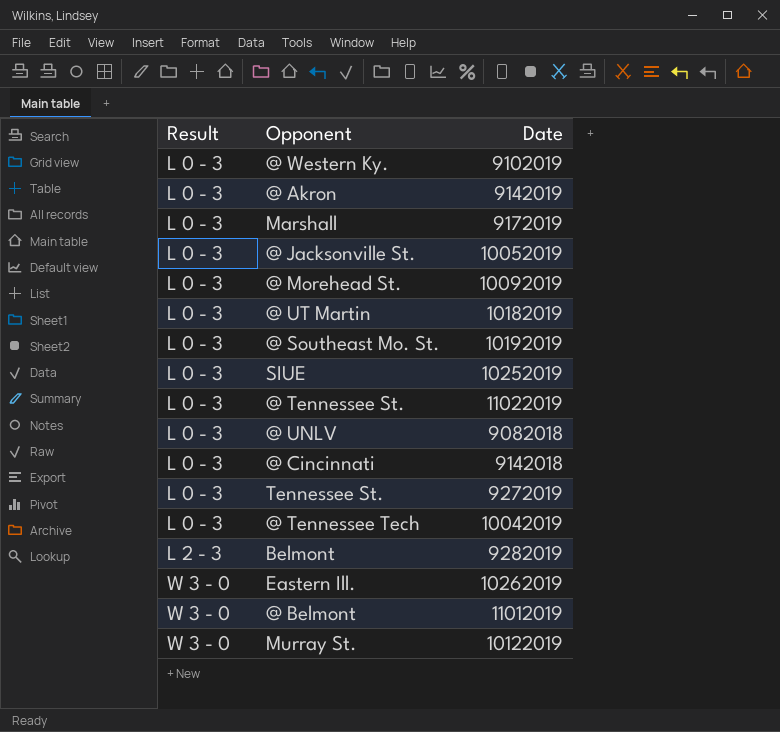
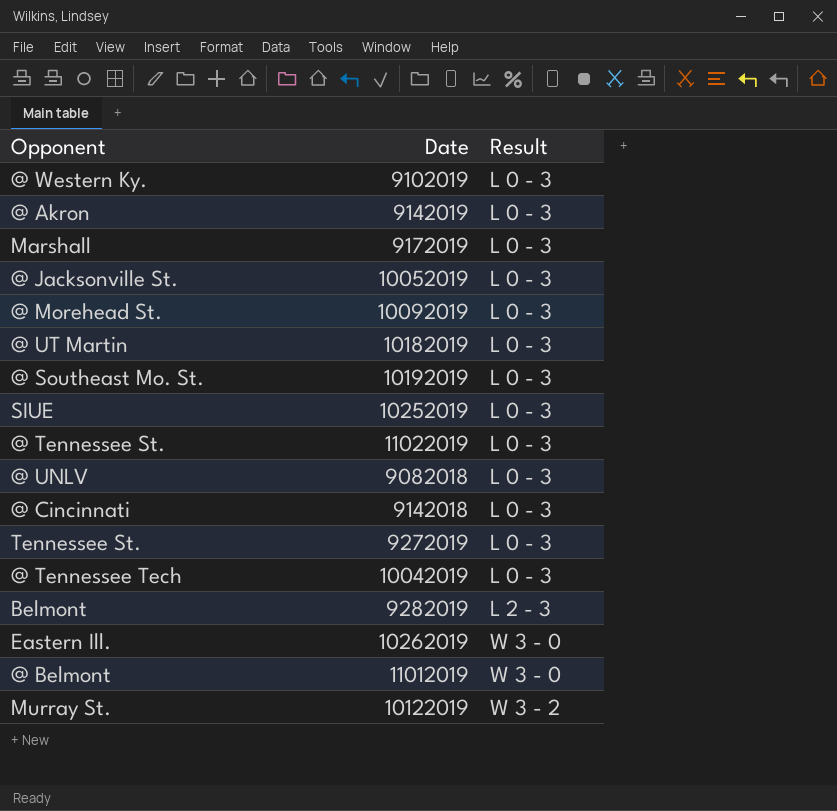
column Result | position: 1 -> 3
Murray St. | Result: W 3 - 0 -> W 3 - 2

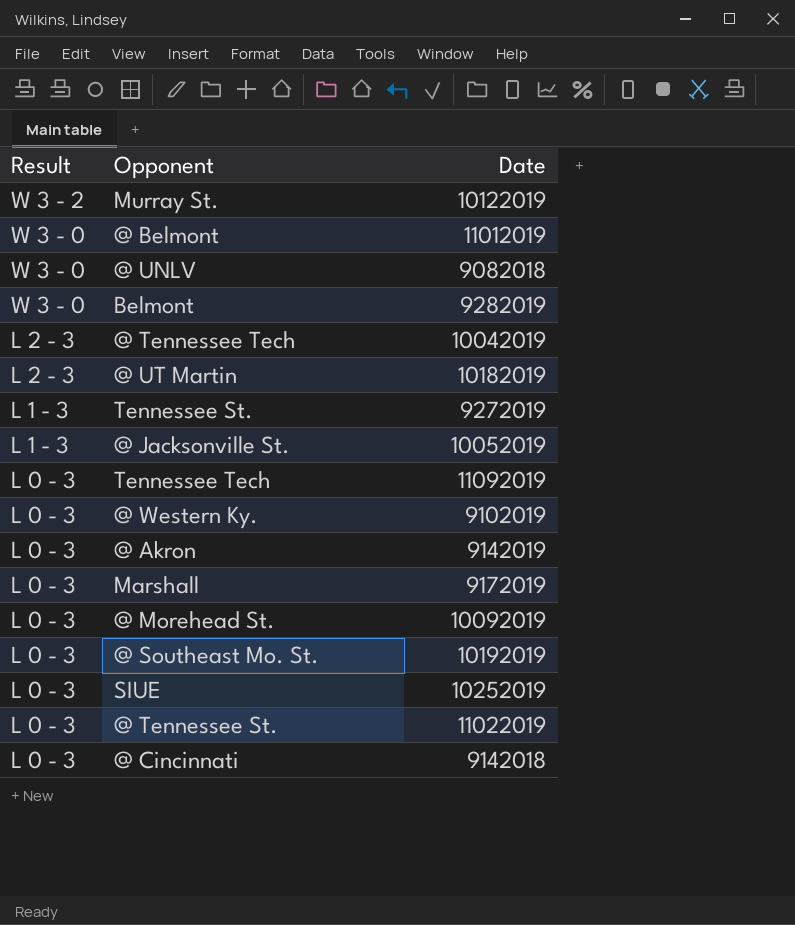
row order: Result ascending -> Result descending
column Result | position: 3 -> 1
row Eastern Ill.: 10262019 | W 3 - 0 -> none
@ UNLV | Result: L 0 - 3 -> W 3 - 0
Belmont | Result: L 2 - 3 -> W 3 - 0
@ Tennessee Tech | Result: L 0 - 3 -> L 2 - 3
@ UT Martin | Result: L 0 - 3 -> L 2 - 3
Tennessee St. | Result: L 0 - 3 -> L 1 - 3
@ Jacksonville St. | Result: L 0 - 3 -> L 1 - 3
row Tennessee Tech: none -> L 0 - 3 | 11092019

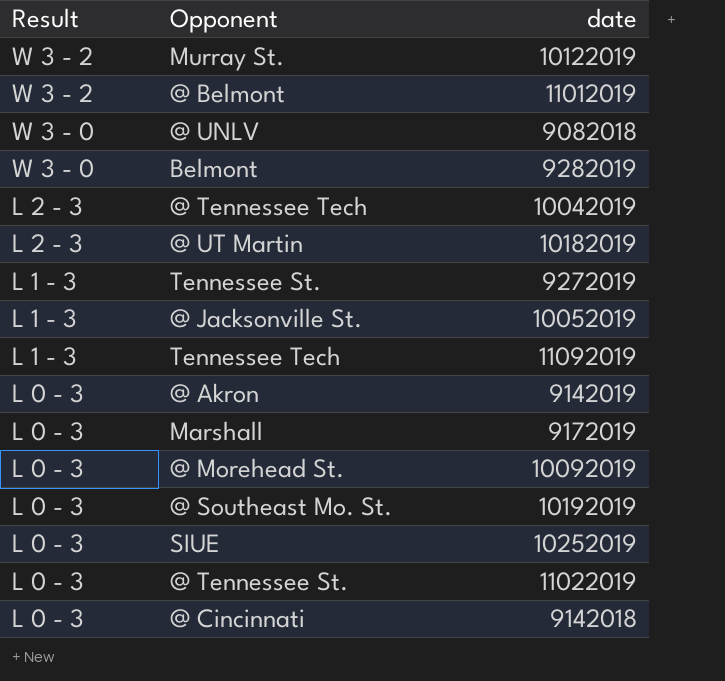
column name: Date -> date
row @ Western Ky.: L 0 - 3 | 9102019 -> none
@ Belmont | Result: W 3 - 0 -> W 3 - 2
Tennessee Tech | Result: L 0 - 3 -> L 1 - 3

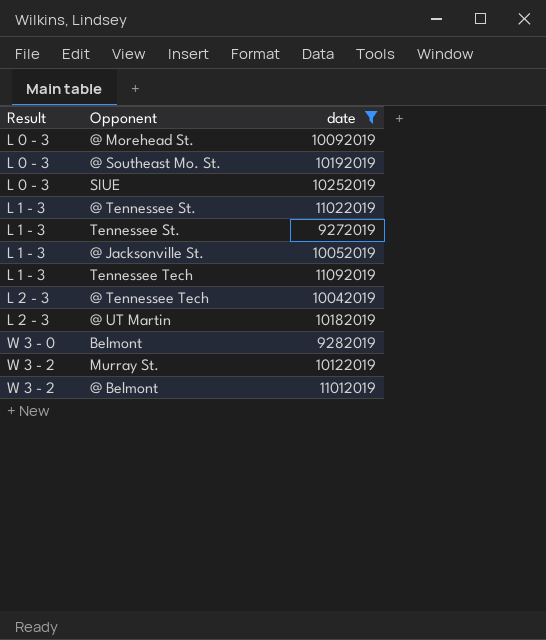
filter: none -> date >= 9272019
row order: Result descending -> Result ascending
@ Tennessee St. | Result: L 0 - 3 -> L 1 - 3

